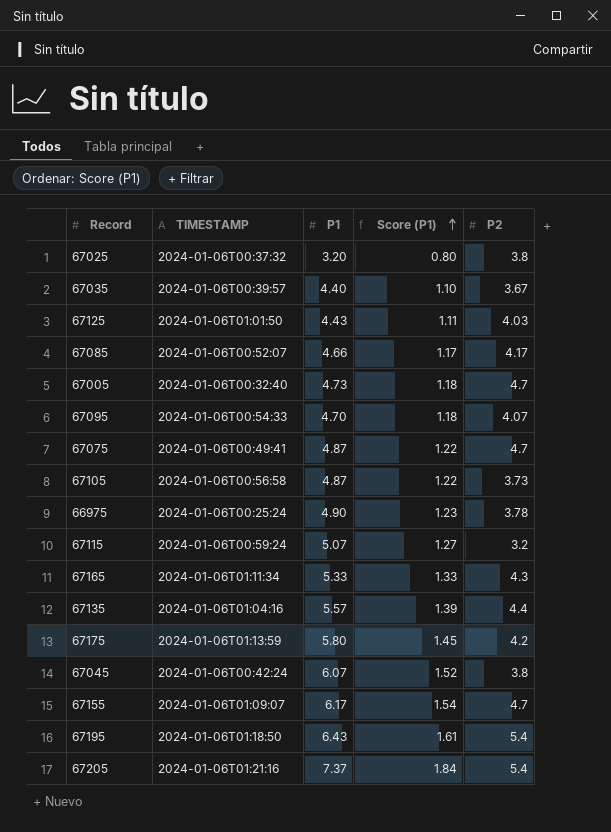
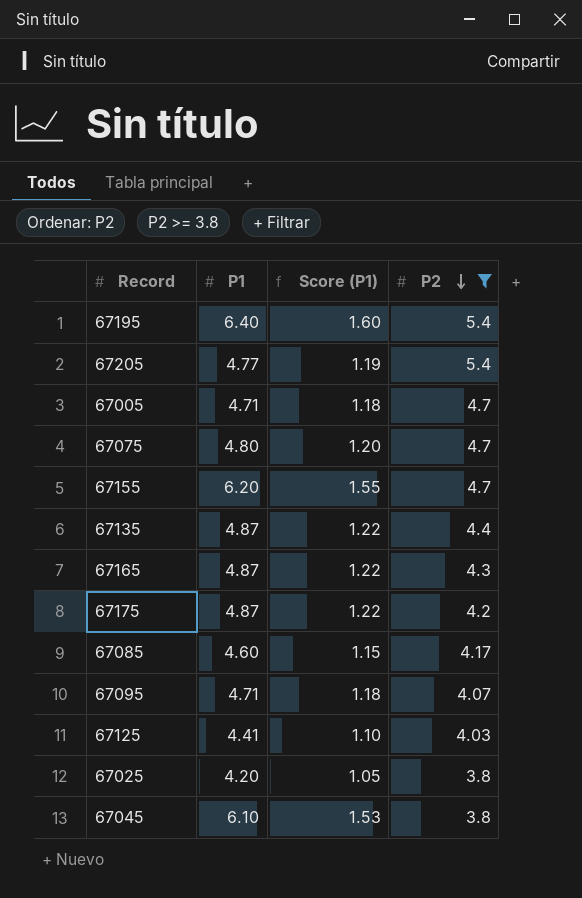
filter: none -> P2 >= 3.8
row order: Score (P1) ascending -> P2 descending
column TIMESTAMP | position: 2 -> none
67195 | P1: 6.43 -> 6.40
67195 | Score (P1): 1.61 -> 1.60
67205 | P1: 7.37 -> 4.77
67205 | Score (P1): 1.84 -> 1.19
67005 | P1: 4.73 -> 4.71
67075 | P1: 4.87 -> 4.80
67075 | Score (P1): 1.22 -> 1.20
67155 | P1: 6.17 -> 6.20
67155 | Score (P1): 1.54 -> 1.55
67135 | P1: 5.57 -> 4.87
67135 | Score (P1): 1.39 -> 1.22
67165 | P1: 5.33 -> 4.87
67165 | Score (P1): 1.33 -> 1.22
67175 | P1: 5.80 -> 4.87
67175 | Score (P1): 1.45 -> 1.22
67085 | P1: 4.66 -> 4.60
67085 | Score (P1): 1.17 -> 1.15
67095 | P1: 4.70 -> 4.71
67125 | P1: 4.43 -> 4.41
67125 | Score (P1): 1.11 -> 1.10
67025 | P1: 3.20 -> 4.20
67025 | Score (P1): 0.80 -> 1.05
67045 | P1: 6.07 -> 6.10
67045 | Score (P1): 1.52 -> 1.53

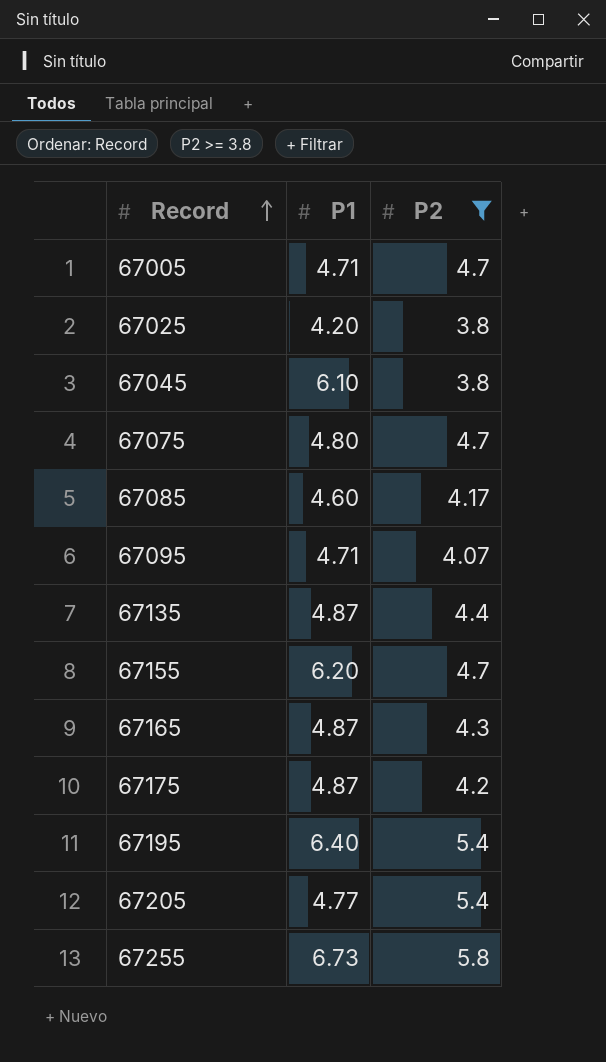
row order: P2 descending -> Record ascending
column Score (P1) | formula: [P1] * 0.25 -> none
row 67125: 4.41 | 1.10 | 4.03 -> none
row 67255: none -> 6.73 | 5.8

